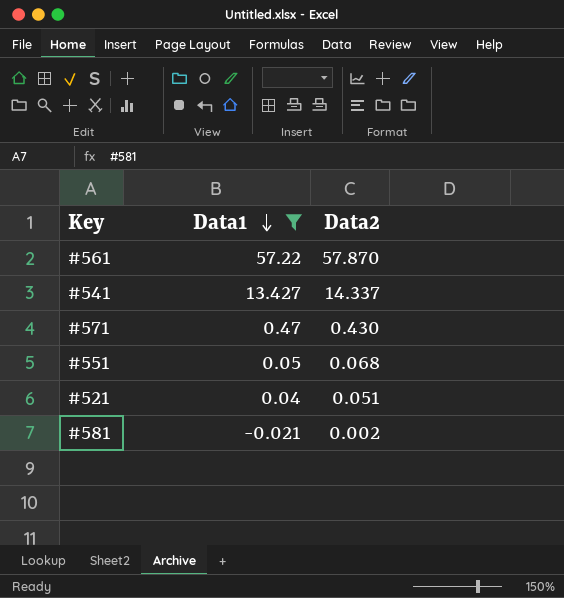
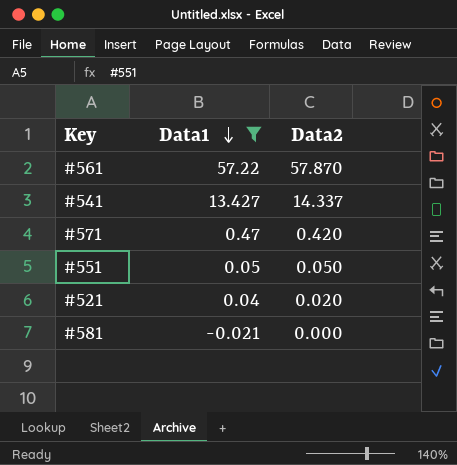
#571 | Data2: 0.430 -> 0.420
#551 | Data2: 0.068 -> 0.050
#521 | Data2: 0.051 -> 0.020
#581 | Data2: 0.002 -> 0.000

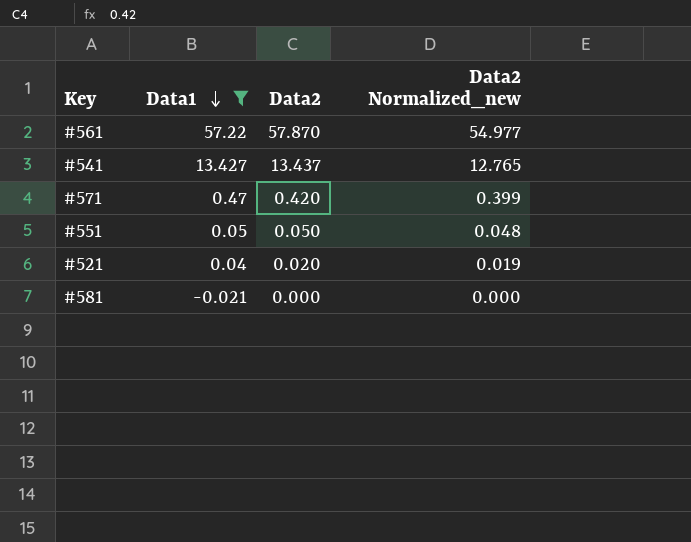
column Data2 Normalized_new | formula: none -> [Data2] * 0.95
#541 | Data2: 14.337 -> 13.437

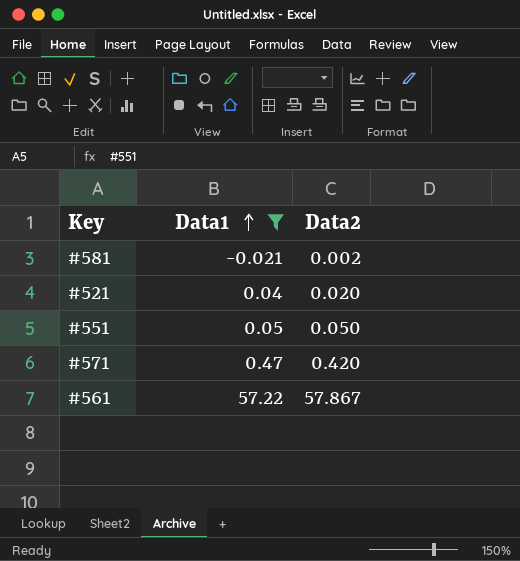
row order: Data1 descending -> Data1 ascending
column Data2 Normalized_new | formula: [Data2] * 0.95 -> none
row #541: 13.427 | 13.437 | 12.765 -> none
#581 | Data2: 0.000 -> 0.002
#561 | Data2: 57.870 -> 57.867

